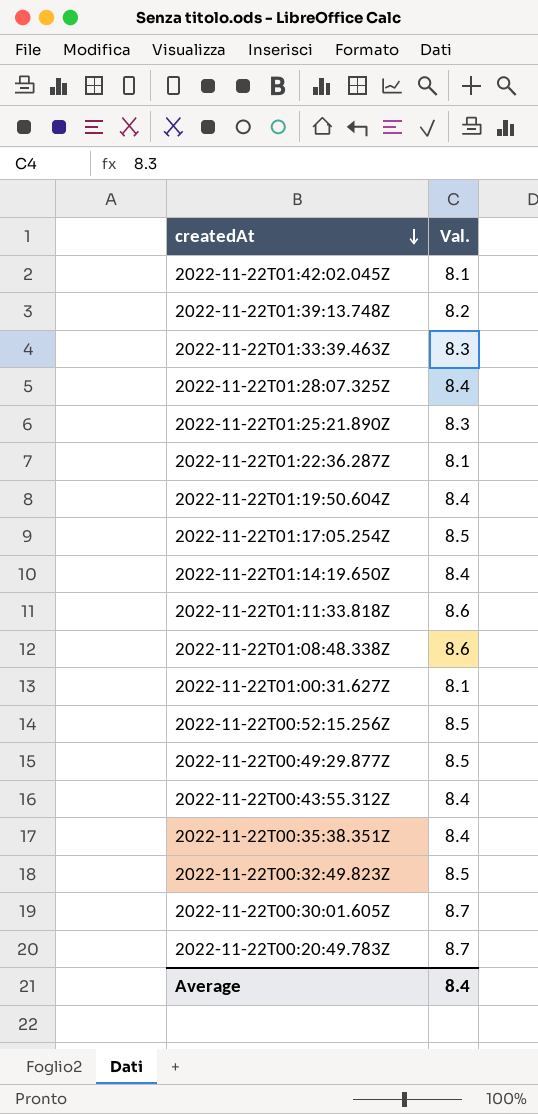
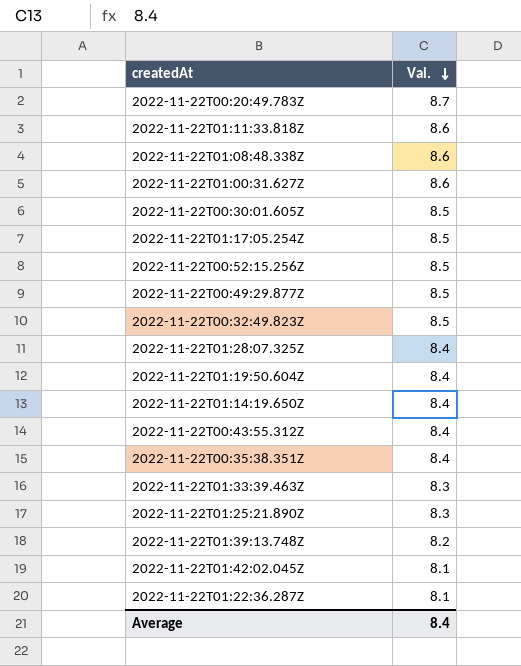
row order: createdAt descending -> Val. descending
2022-11-22T01:00:31.627Z | Val.: 8.1 -> 8.6
2022-11-22T00:30:01.605Z | Val.: 8.7 -> 8.5

